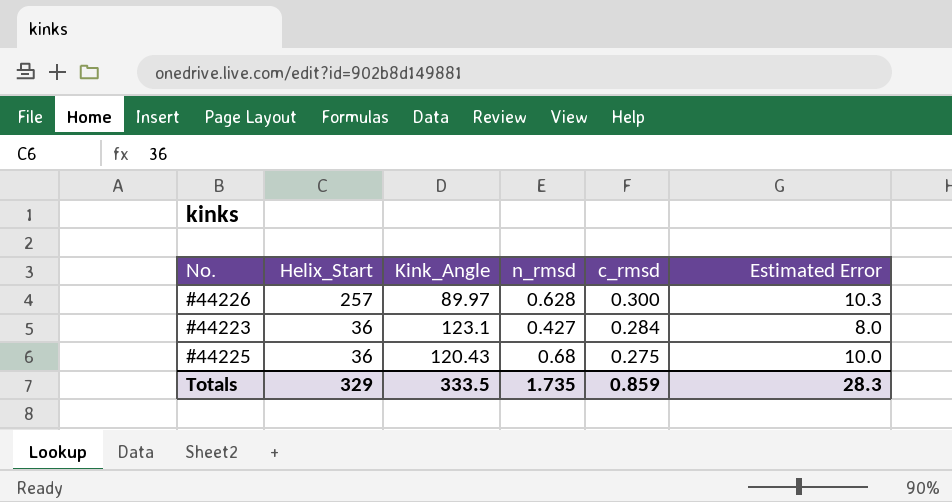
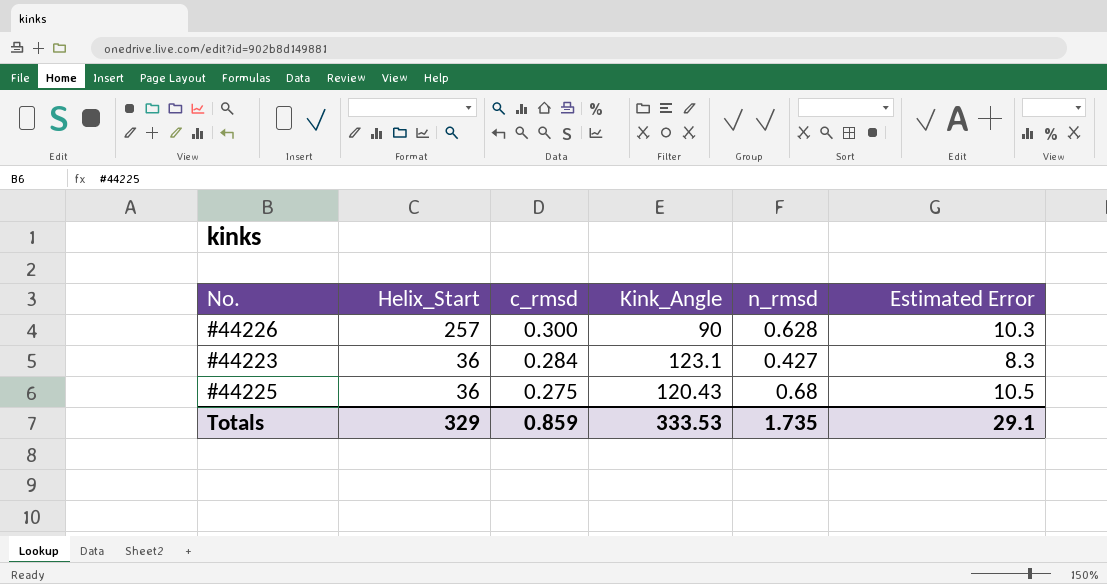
column c_rmsd | position: 5 -> 3
#44226 | Kink_Angle: 89.97 -> 90
#44223 | Estimated Error: 8.0 -> 8.3
#44225 | Estimated Error: 10.0 -> 10.5
Totals | Kink_Angle: 333.5 -> 333.53
Totals | Estimated Error: 28.3 -> 29.1

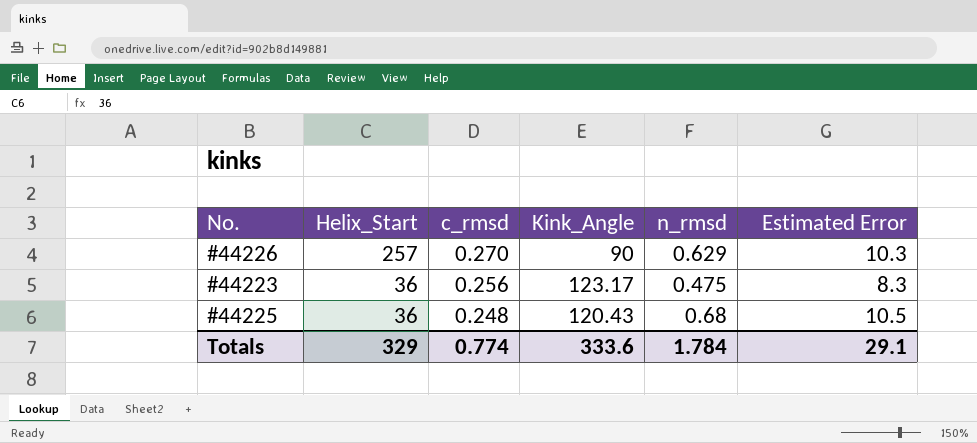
#44226 | c_rmsd: 0.300 -> 0.270
#44226 | n_rmsd: 0.628 -> 0.629
#44223 | c_rmsd: 0.284 -> 0.256
#44223 | Kink_Angle: 123.1 -> 123.17
#44223 | n_rmsd: 0.427 -> 0.475
#44225 | c_rmsd: 0.275 -> 0.248
Totals | c_rmsd: 0.859 -> 0.774
Totals | Kink_Angle: 333.53 -> 333.6
Totals | n_rmsd: 1.735 -> 1.784

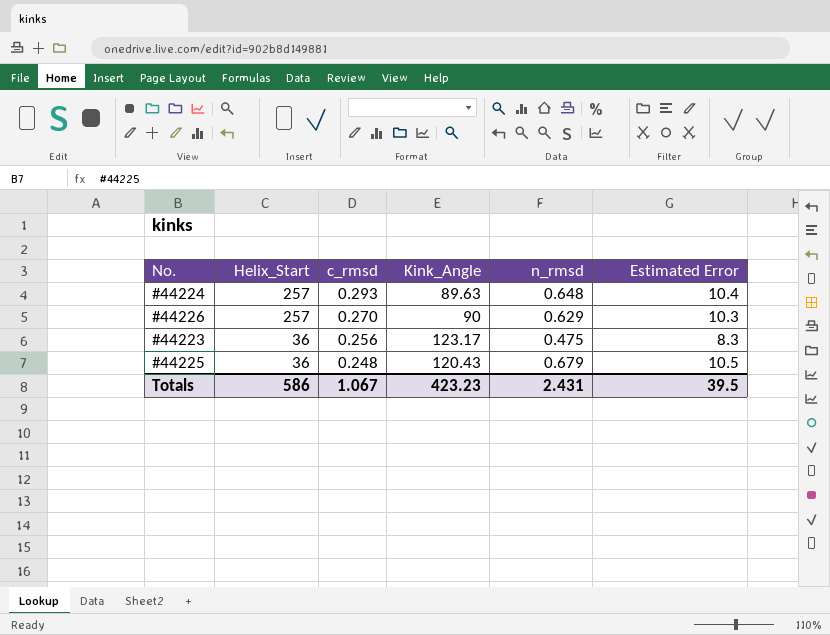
row #44224: none -> 257 | 0.293 | 89.63 | 0.648 | 10.4
#44225 | n_rmsd: 0.68 -> 0.679
Totals | Helix_Start: 329 -> 586
Totals | c_rmsd: 0.774 -> 1.067
Totals | Kink_Angle: 333.6 -> 423.23
Totals | n_rmsd: 1.784 -> 2.431
Totals | Estimated Error: 29.1 -> 39.5

